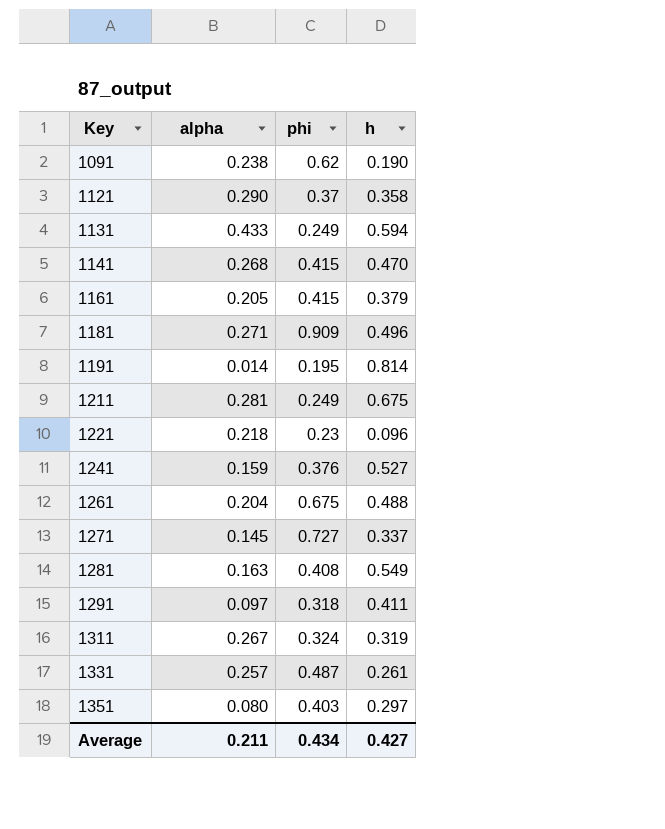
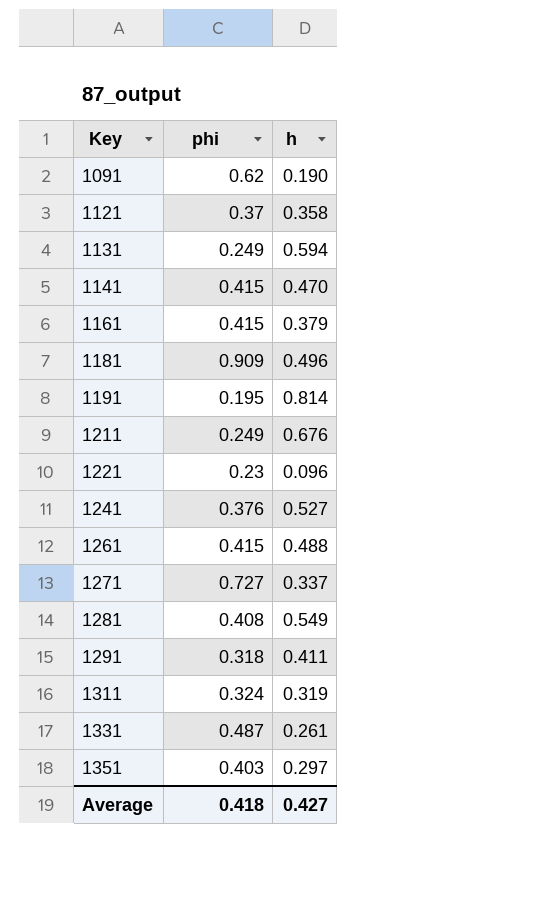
column alpha | position: 2 -> none
1211 | h: 0.675 -> 0.676
1261 | phi: 0.675 -> 0.415
Average | phi: 0.434 -> 0.418

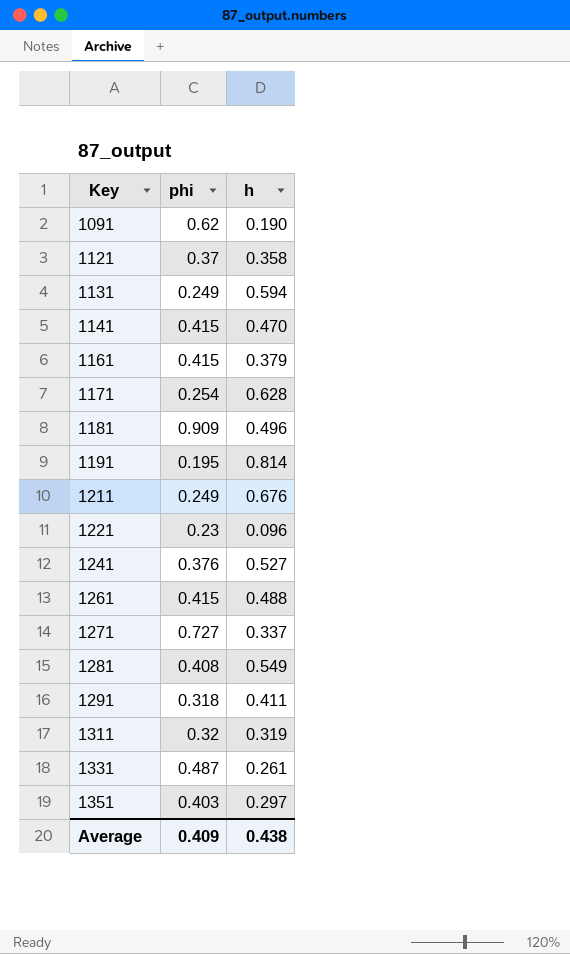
row 1171: none -> 0.254 | 0.628
1311 | phi: 0.324 -> 0.32
Average | phi: 0.418 -> 0.409
Average | h: 0.427 -> 0.438

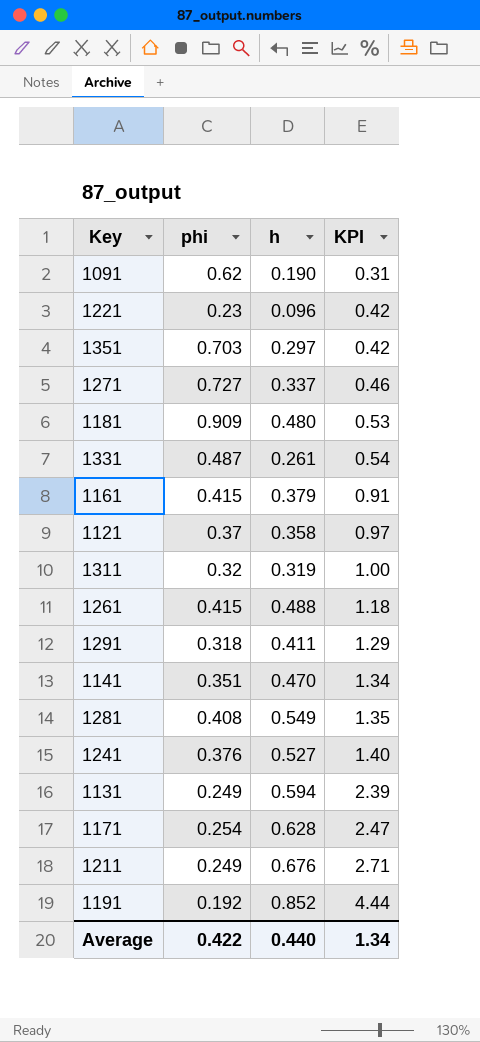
row order: Key ascending -> KPI ascending
column KPI | formula: none -> [h] / [phi]
1351 | phi: 0.403 -> 0.703
1181 | h: 0.496 -> 0.480
1141 | phi: 0.415 -> 0.351
1191 | phi: 0.195 -> 0.192
1191 | h: 0.814 -> 0.852
Average | phi: 0.409 -> 0.422
Average | h: 0.438 -> 0.440

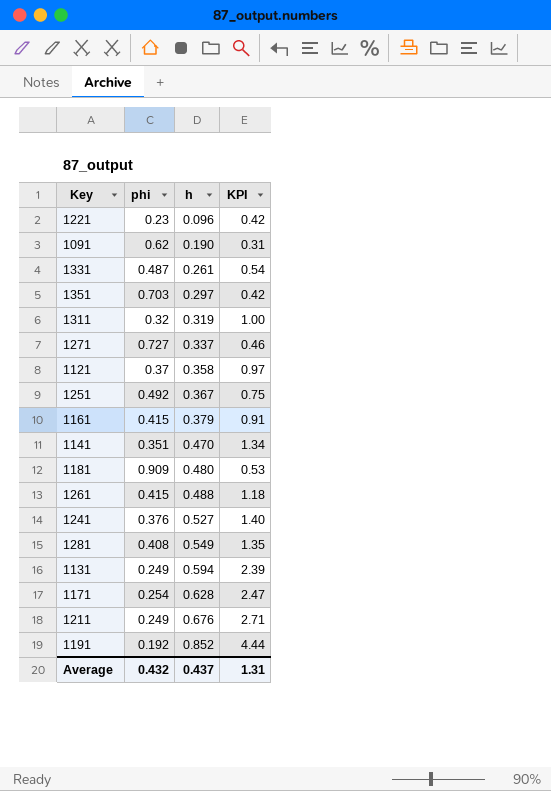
row order: KPI ascending -> h ascending
row 1291: 0.318 | 0.411 | 1.29 -> none
row 1251: none -> 0.492 | 0.367 | 0.75
Average | phi: 0.422 -> 0.432
Average | h: 0.440 -> 0.437
Average | KPI: 1.34 -> 1.31

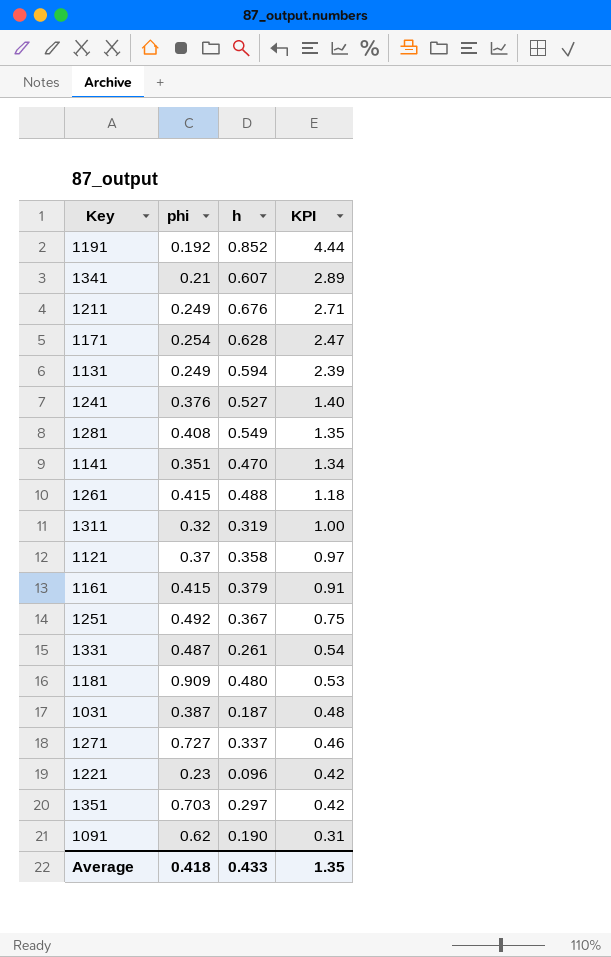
row order: h ascending -> KPI descending
row 1341: none -> 0.21 | 0.607 | 2.89
row 1031: none -> 0.387 | 0.187 | 0.48
Average | phi: 0.432 -> 0.418
Average | h: 0.437 -> 0.433
Average | KPI: 1.31 -> 1.35

